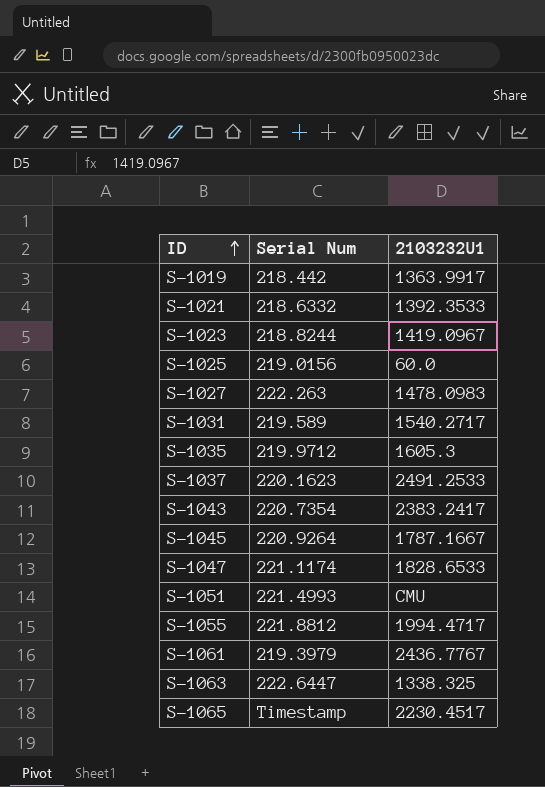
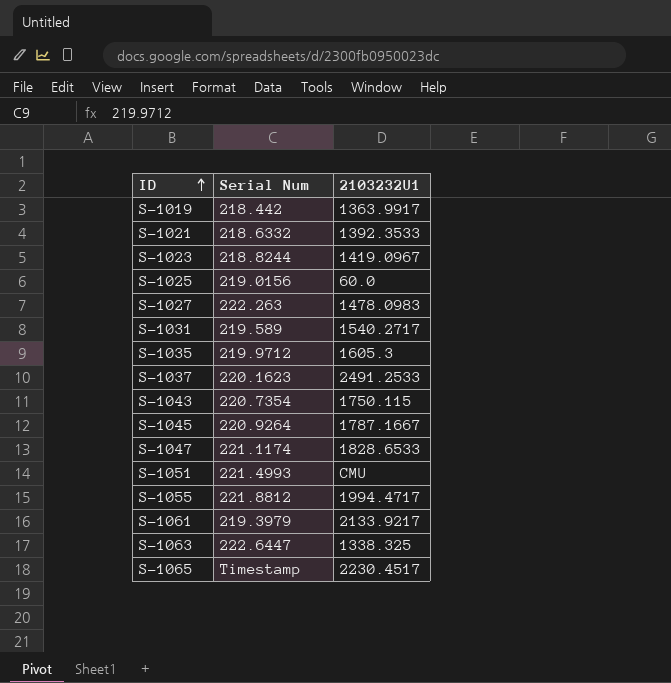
S-1043 | 2103232U1: 2383.2417 -> 1750.115
S-1061 | 2103232U1: 2436.7767 -> 2133.9217

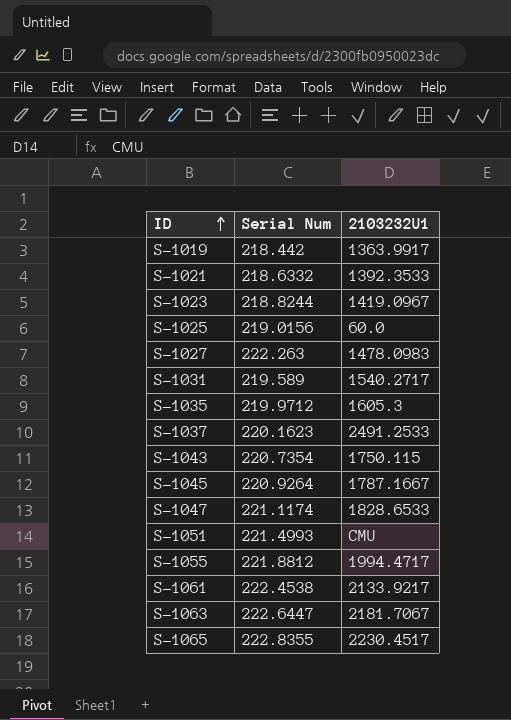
S-1061 | Serial Num: 219.3979 -> 222.4538
S-1063 | 2103232U1: 1338.325 -> 2181.7067
S-1065 | Serial Num: Timestamp -> 222.8355

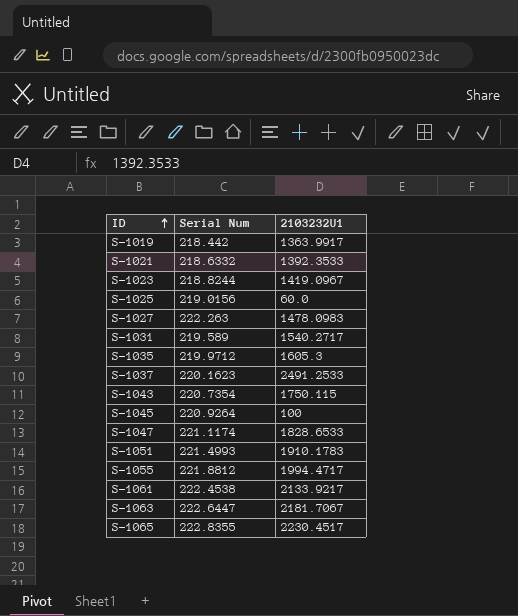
S-1045 | 2103232U1: 1787.1667 -> 100
S-1051 | 2103232U1: CMU -> 1910.1783

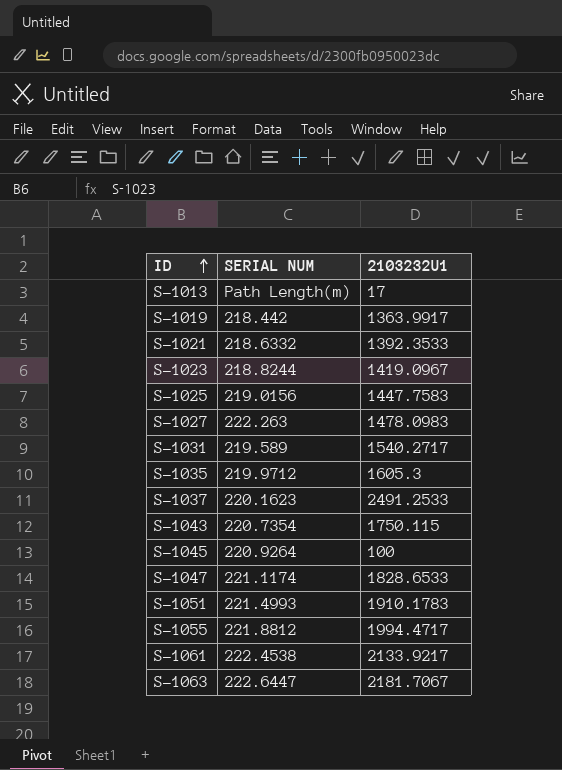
column name: Serial Num -> SERIAL NUM
row S-1065: 222.8355 | 2230.4517 -> none
row S-1013: none -> Path Length(m) | 17
S-1025 | 2103232U1: 60.0 -> 1447.7583

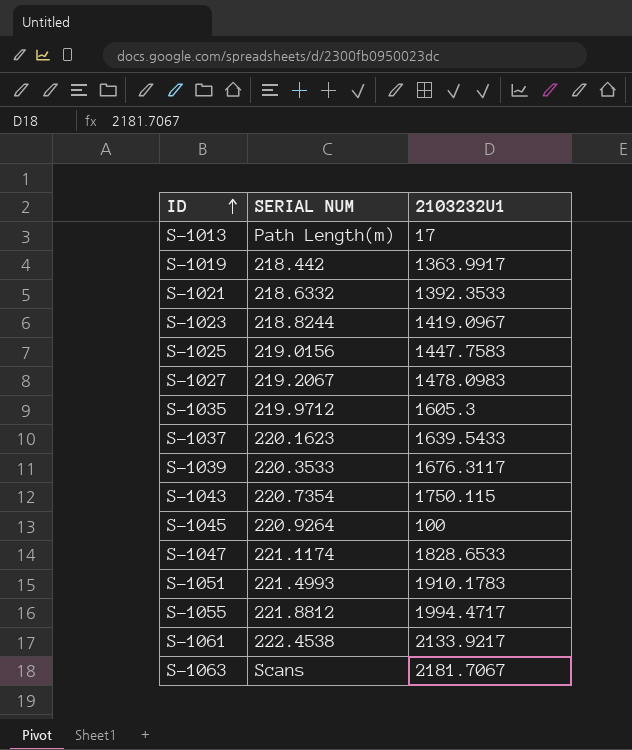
row S-1031: 219.589 | 1540.2717 -> none
S-1027 | SERIAL NUM: 222.263 -> 219.2067
S-1037 | 2103232U1: 2491.2533 -> 1639.5433
row S-1039: none -> 220.3533 | 1676.3117
S-1063 | SERIAL NUM: 222.6447 -> Scans

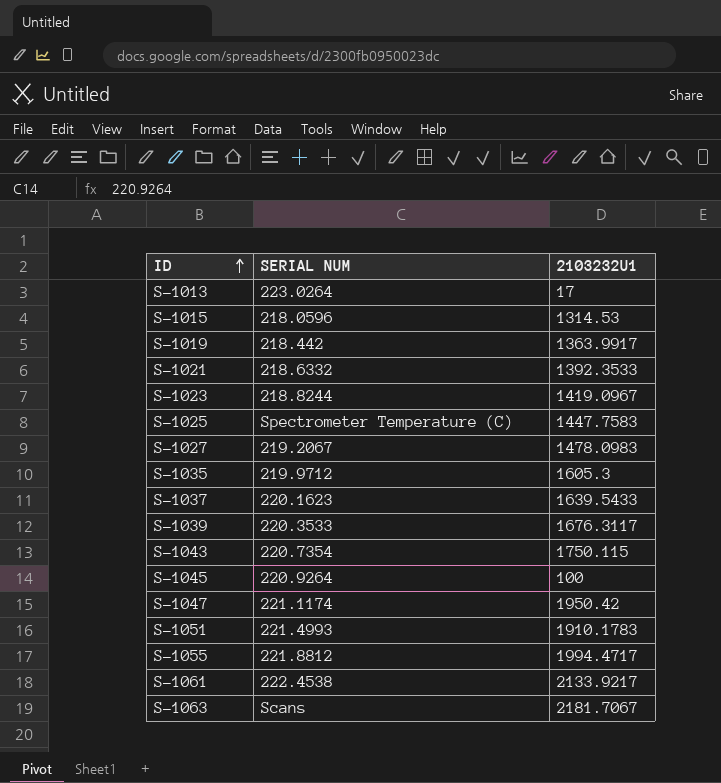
S-1013 | SERIAL NUM: Path Length(m) -> 223.0264
row S-1015: none -> 218.0596 | 1314.53
S-1025 | SERIAL NUM: 219.0156 -> Spectrometer Temperature (C)
S-1047 | 2103232U1: 1828.6533 -> 1950.42

